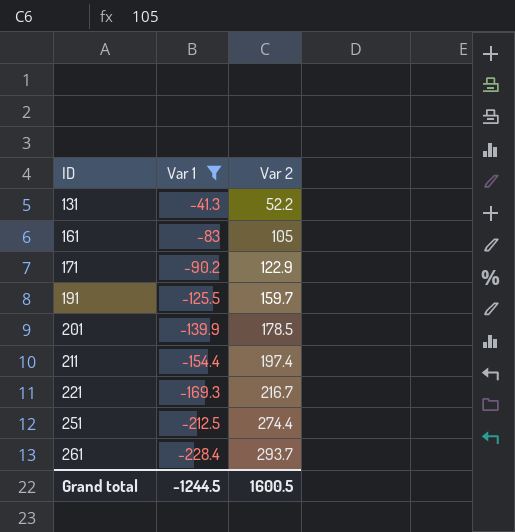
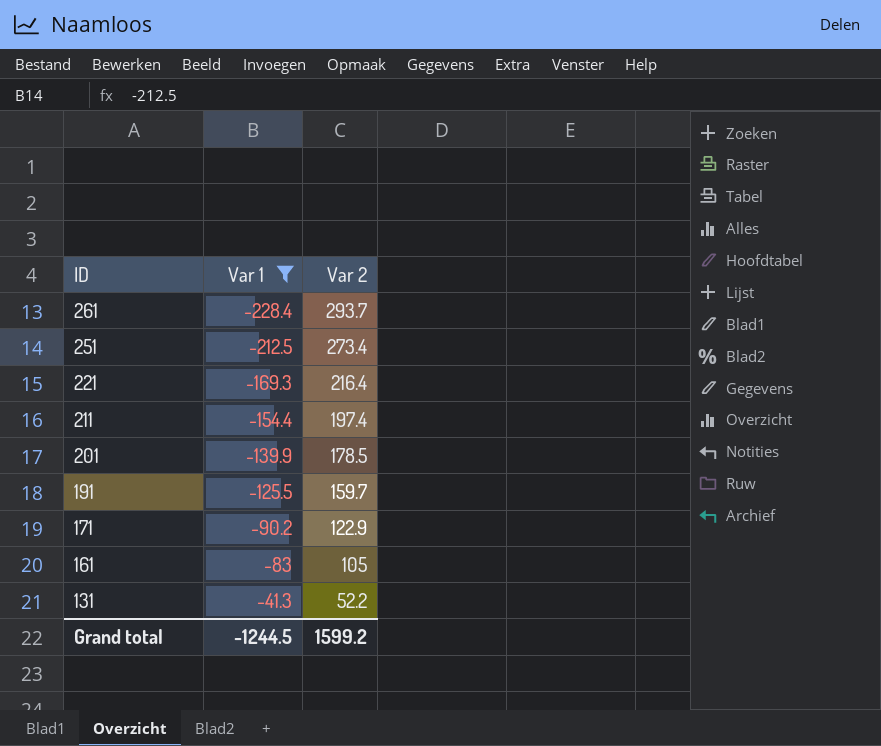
row order: ID ascending -> ID descending
251 | Var 2: 274.4 -> 273.4
221 | Var 2: 216.7 -> 216.4
Grand total | Var 2: 1600.5 -> 1599.2

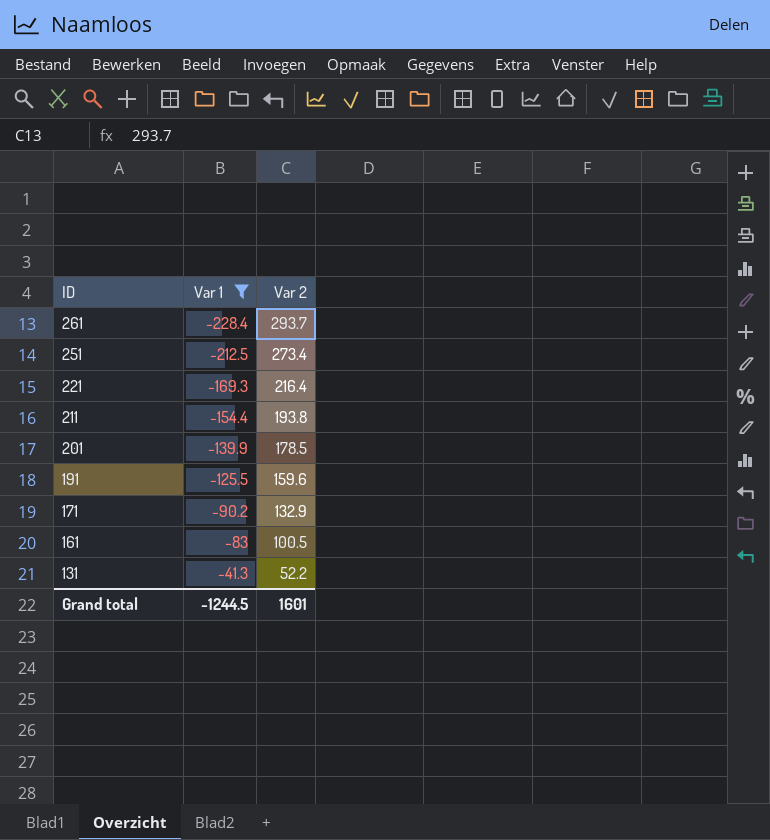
211 | Var 2: 197.4 -> 193.8
191 | Var 2: 159.7 -> 159.6
171 | Var 2: 122.9 -> 132.9
161 | Var 2: 105 -> 100.5
Grand total | Var 2: 1599.2 -> 1601

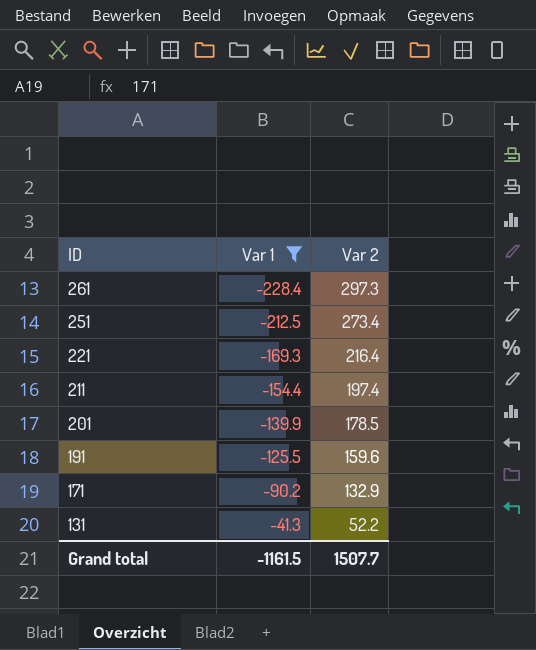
row 161: -83 | 100.5 -> none
261 | Var 2: 293.7 -> 297.3
211 | Var 2: 193.8 -> 197.4
Grand total | Var 1: -1244.5 -> -1161.5
Grand total | Var 2: 1601 -> 1507.7

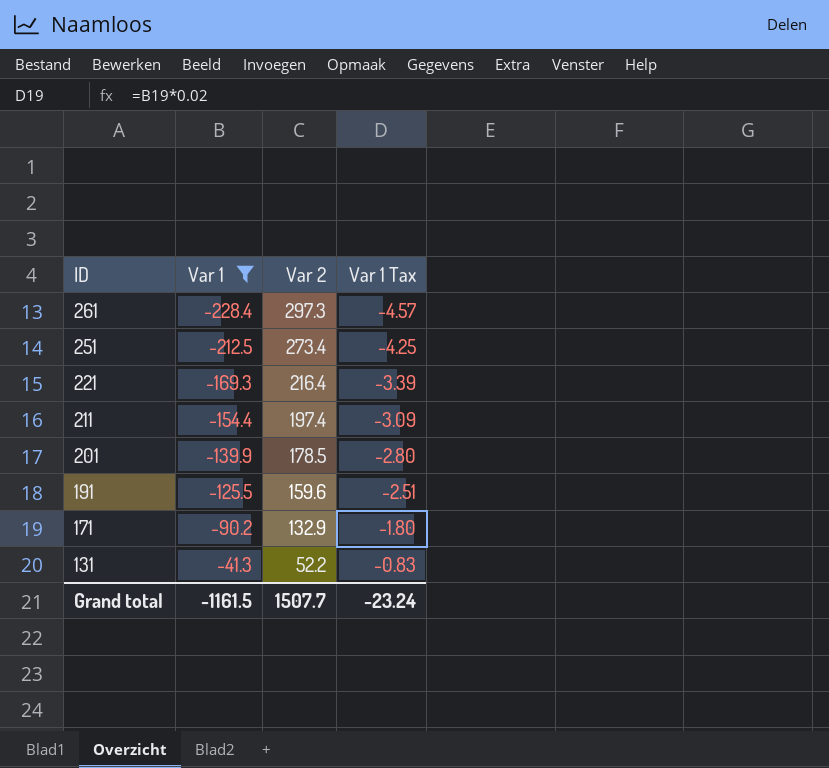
column Var 1 Tax | formula: none -> [Var 1] * 0.02

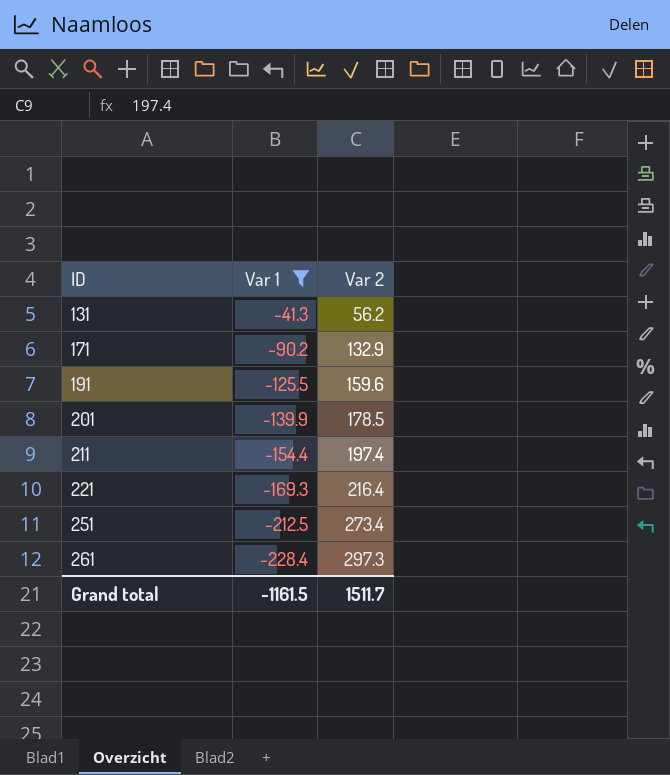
row order: ID descending -> ID ascending
column Var 1 Tax | formula: [Var 1] * 0.02 -> none
131 | Var 2: 52.2 -> 56.2
Grand total | Var 2: 1507.7 -> 1511.7

